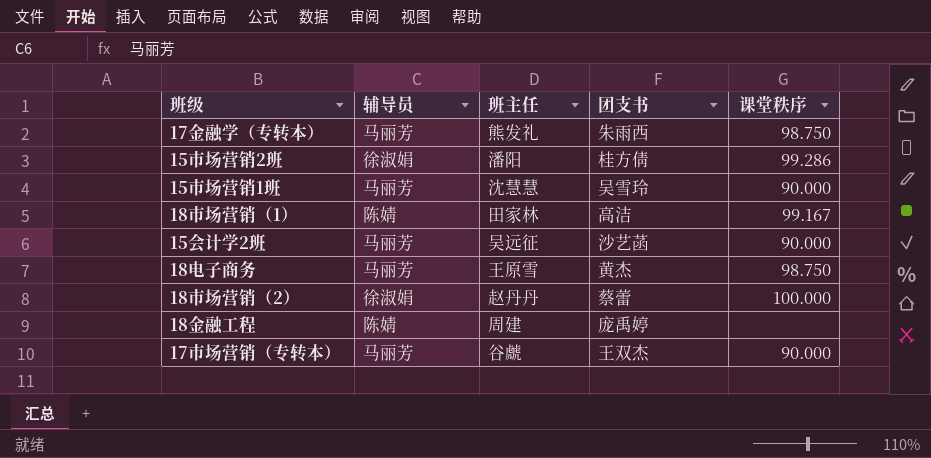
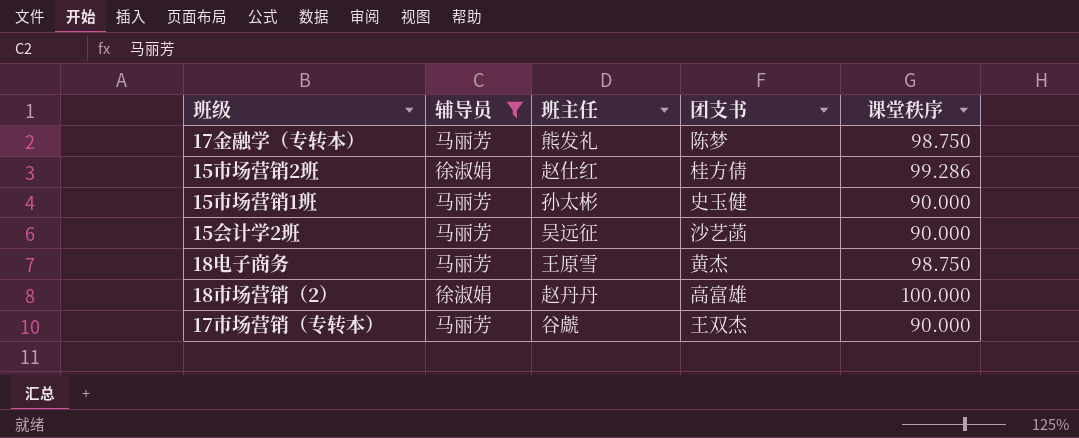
filter: none -> 辅导员 != 陈婧
17金融学（专转本） | 团支书: 朱雨西 -> 陈梦
15市场营销2班 | 班主任: 潘阳 -> 赵仕红
15市场营销1班 | 班主任: 沈慧慧 -> 孙太彬
15市场营销1班 | 团支书: 吴雪玲 -> 史玉健
18市场营销（2） | 团支书: 蔡蕾 -> 高富雄

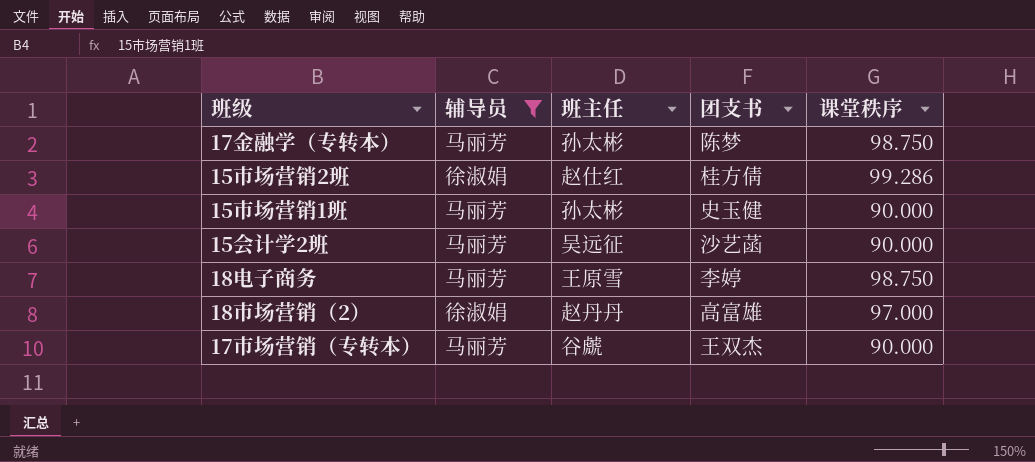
17金融学（专转本） | 班主任: 熊发礼 -> 孙太彬
18电子商务 | 团支书: 黄杰 -> 李婷
18市场营销（2） | 课堂秩序: 100.000 -> 97.000

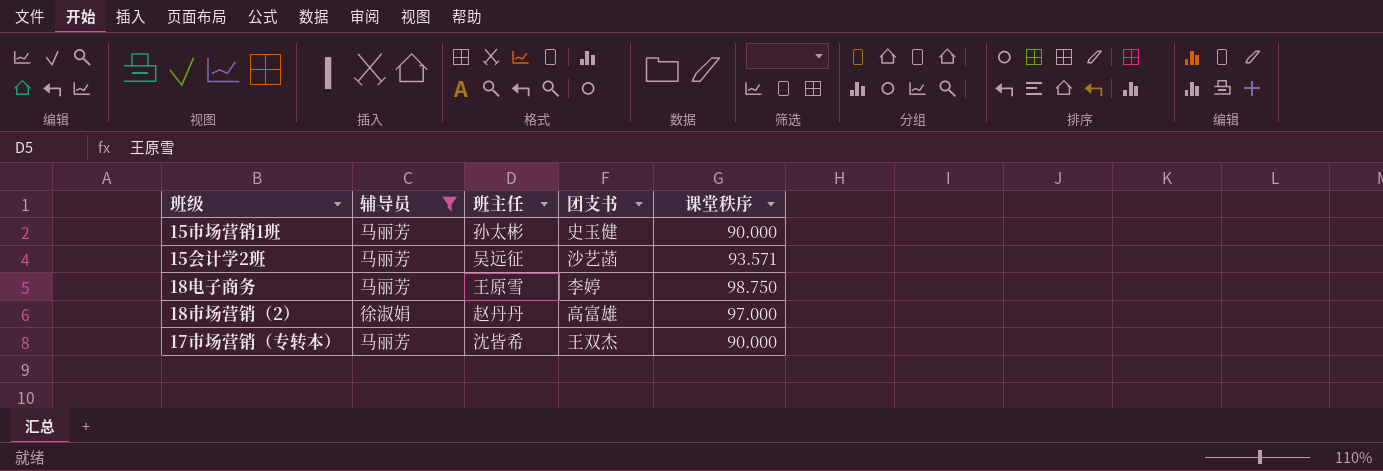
row 17金融学（专转本）: 马丽芳 | 孙太彬 | 陈梦 | 98.750 -> none
row 15市场营销2班: 徐淑娟 | 赵仕红 | 桂方倩 | 99.286 -> none
15会计学2班 | 课堂秩序: 90.000 -> 93.571
17市场营销（专转本） | 班主任: 谷虤 -> 沈皆希

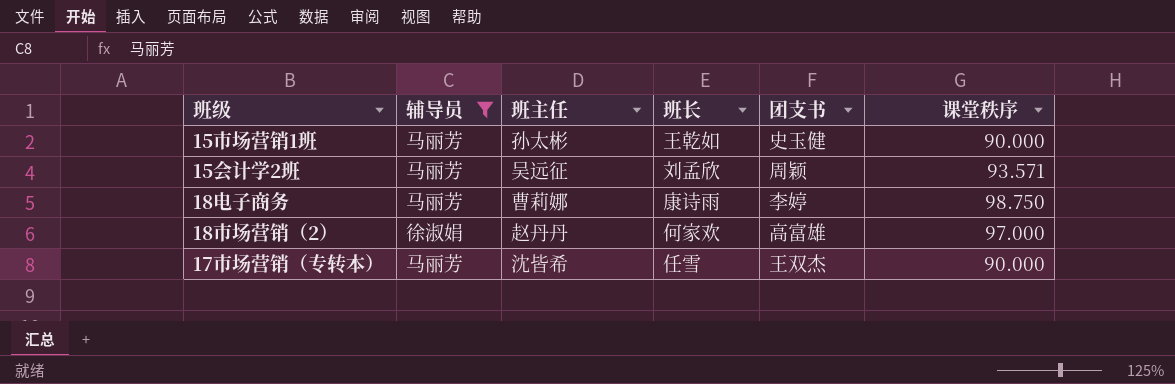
column 班长 | position: none -> 4
15会计学2班 | 团支书: 沙艺菡 -> 周颖
18电子商务 | 班主任: 王原雪 -> 曹莉娜

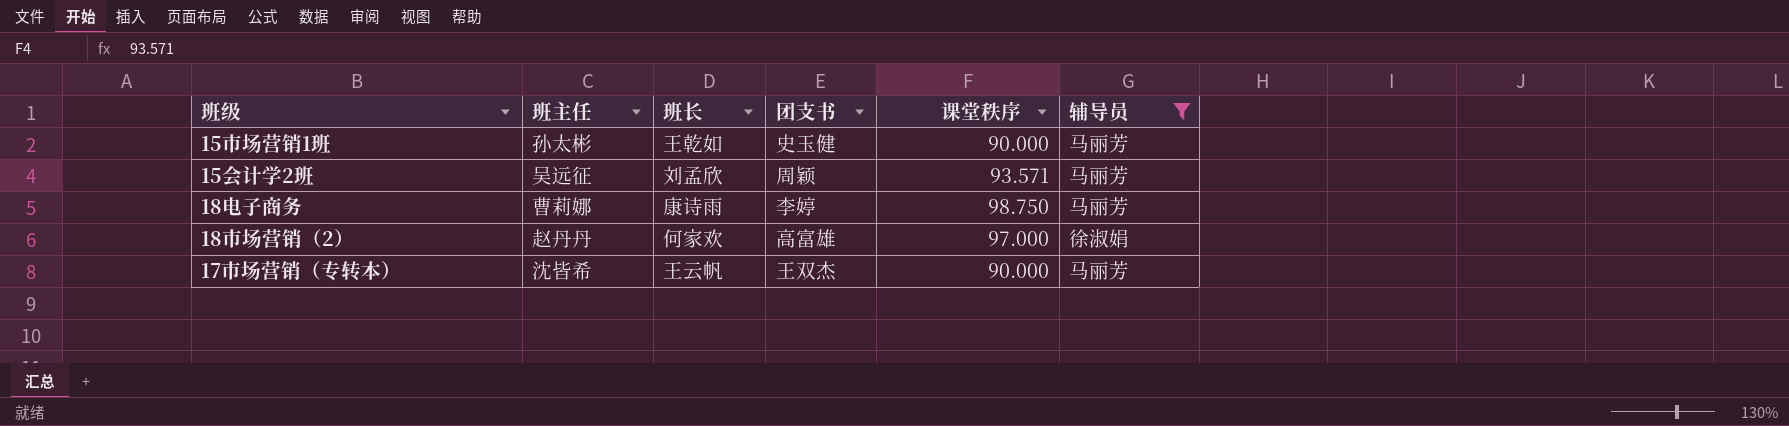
column 辅导员 | position: 2 -> 6
17市场营销（专转本） | 班长: 任雪 -> 王云帆

